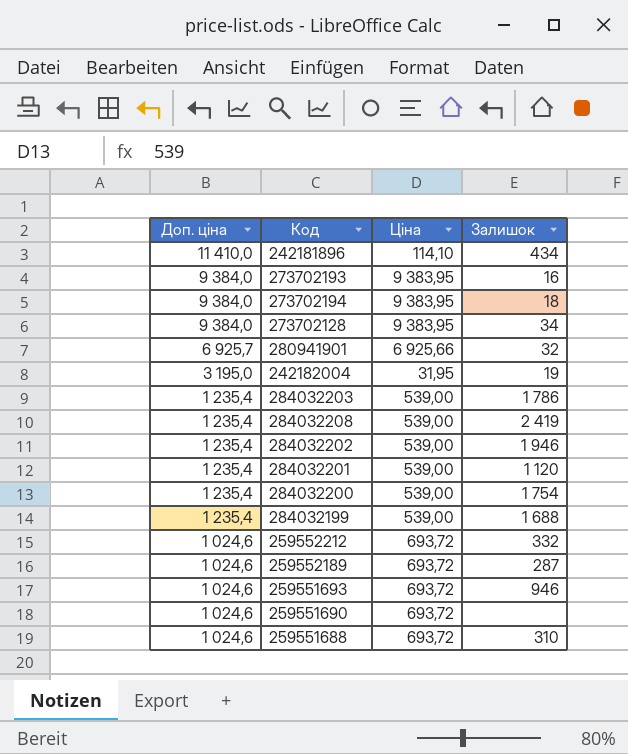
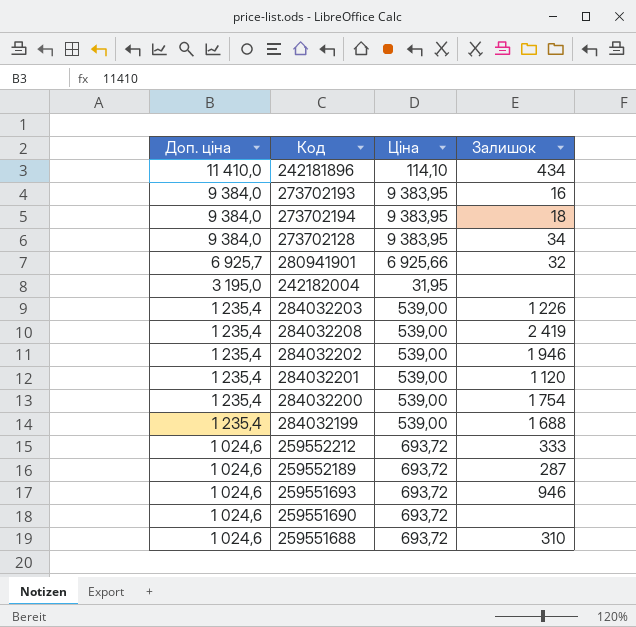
242182004 | Залишок: 19 -> none
284032203 | Залишок: 1 786 -> 1 226
259552212 | Залишок: 332 -> 333

